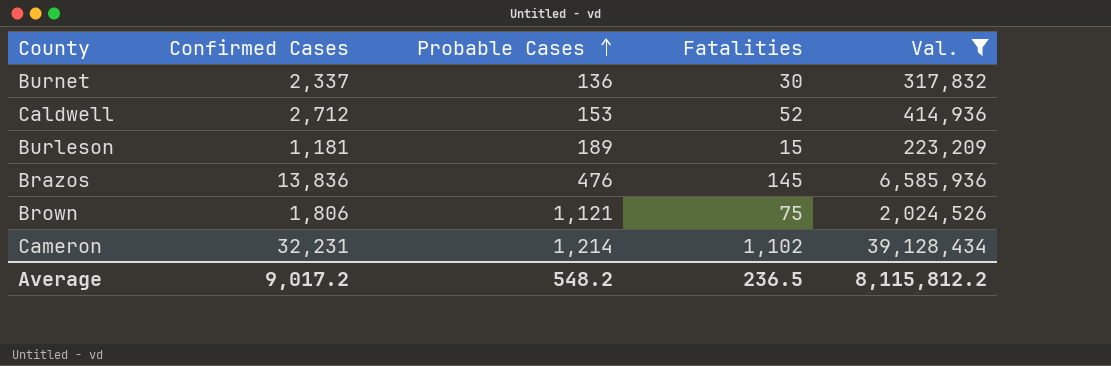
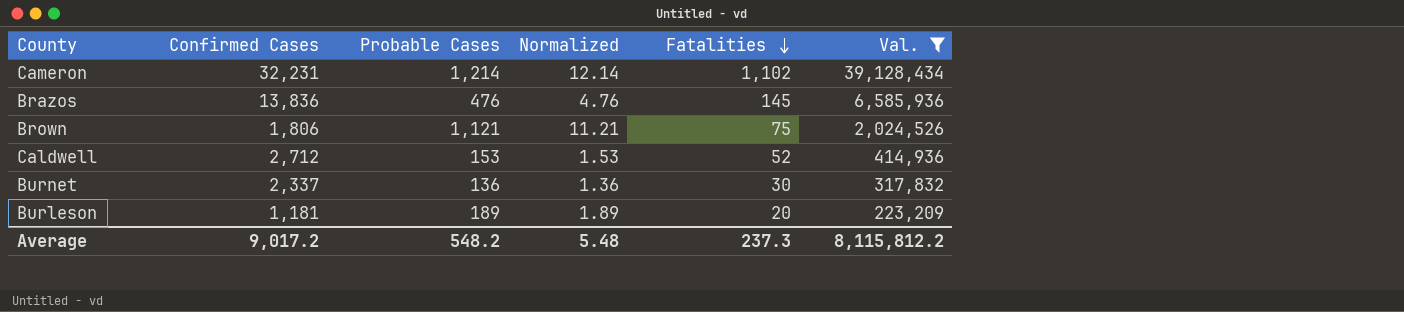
row order: Probable Cases ascending -> Fatalities descending
column Normalized | formula: none -> [Probable Cases] * 0.01
Burleson | Fatalities: 15 -> 20
Average | Fatalities: 236.5 -> 237.3

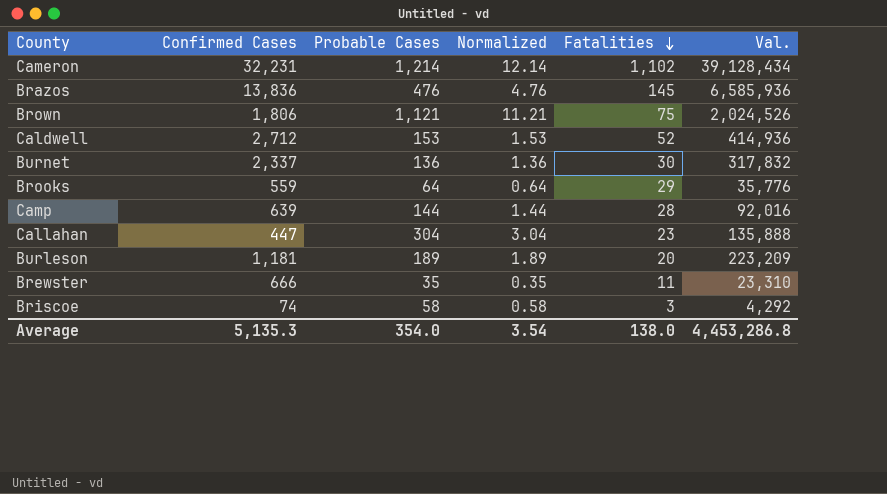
filter: Val. >= 223,209 -> none
Average | Confirmed Cases: 9,017.2 -> 5,135.3
Average | Probable Cases: 548.2 -> 354.0
Average | Normalized: 5.48 -> 3.54
Average | Fatalities: 237.3 -> 138.0
Average | Val.: 8,115,812.2 -> 4,453,286.8

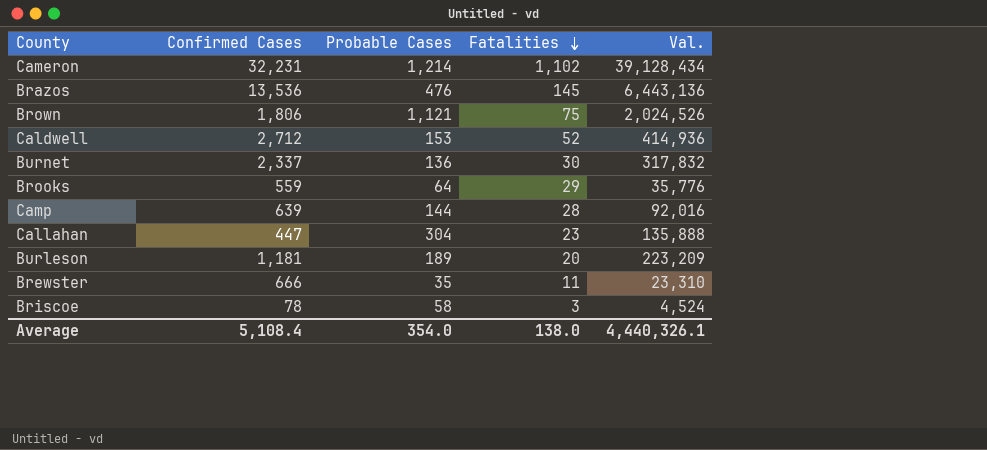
column Normalized | formula: [Probable Cases] * 0.01 -> none
Brazos | Confirmed Cases: 13,836 -> 13,536
Brazos | Val.: 6,585,936 -> 6,443,136
Briscoe | Confirmed Cases: 74 -> 78
Briscoe | Val.: 4,292 -> 4,524
Average | Confirmed Cases: 5,135.3 -> 5,108.4
Average | Val.: 4,453,286.8 -> 4,440,326.1

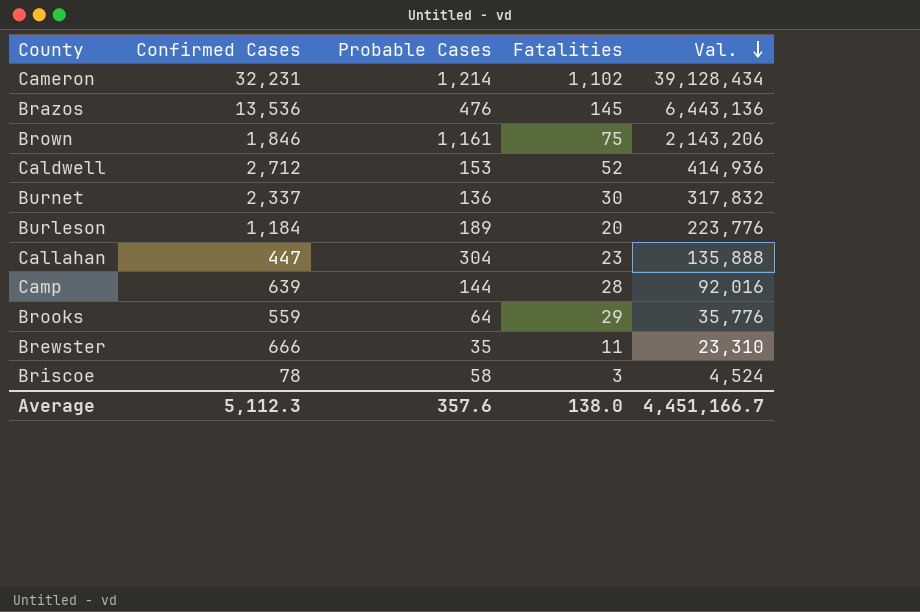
row order: Fatalities descending -> Val. descending
Brown | Confirmed Cases: 1,806 -> 1,846
Brown | Probable Cases: 1,121 -> 1,161
Brown | Val.: 2,024,526 -> 2,143,206
Burleson | Confirmed Cases: 1,181 -> 1,184
Burleson | Val.: 223,209 -> 223,776
Average | Confirmed Cases: 5,108.4 -> 5,112.3
Average | Probable Cases: 354.0 -> 357.6
Average | Val.: 4,440,326.1 -> 4,451,166.7

